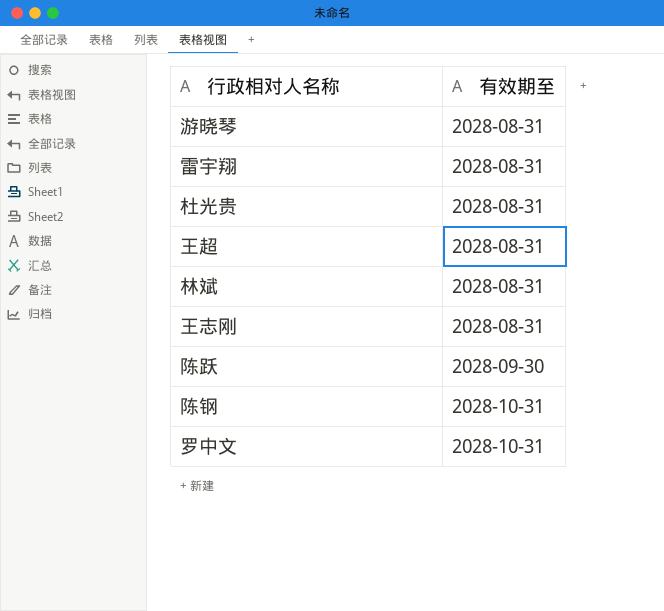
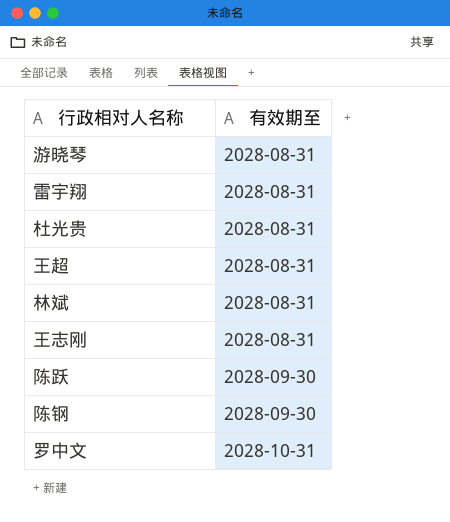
陈钢 | 有效期至: 2028-10-31 -> 2028-09-30

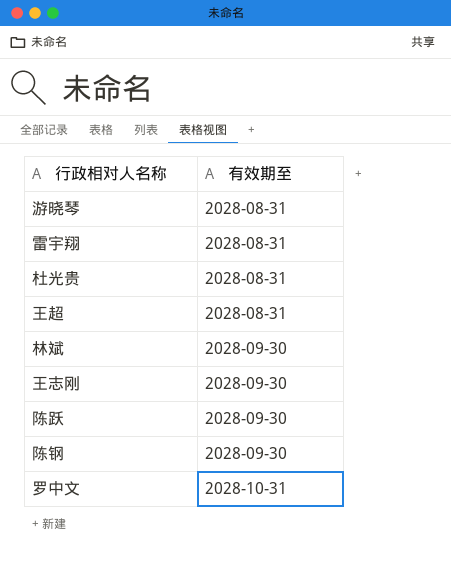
林斌 | 有效期至: 2028-08-31 -> 2028-09-30
王志刚 | 有效期至: 2028-08-31 -> 2028-09-30

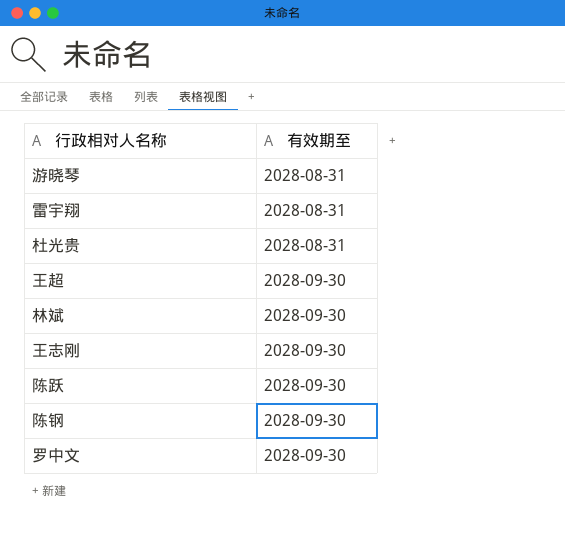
王超 | 有效期至: 2028-08-31 -> 2028-09-30
罗中文 | 有效期至: 2028-10-31 -> 2028-09-30

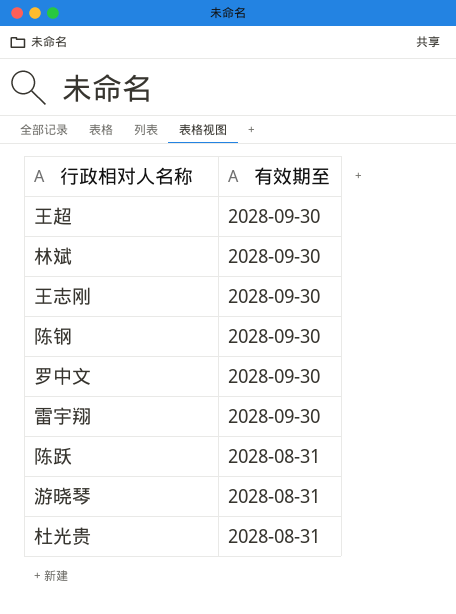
row order: 有效期至 ascending -> 有效期至 descending
雷宇翔 | 有效期至: 2028-08-31 -> 2028-09-30
陈跃 | 有效期至: 2028-09-30 -> 2028-08-31

